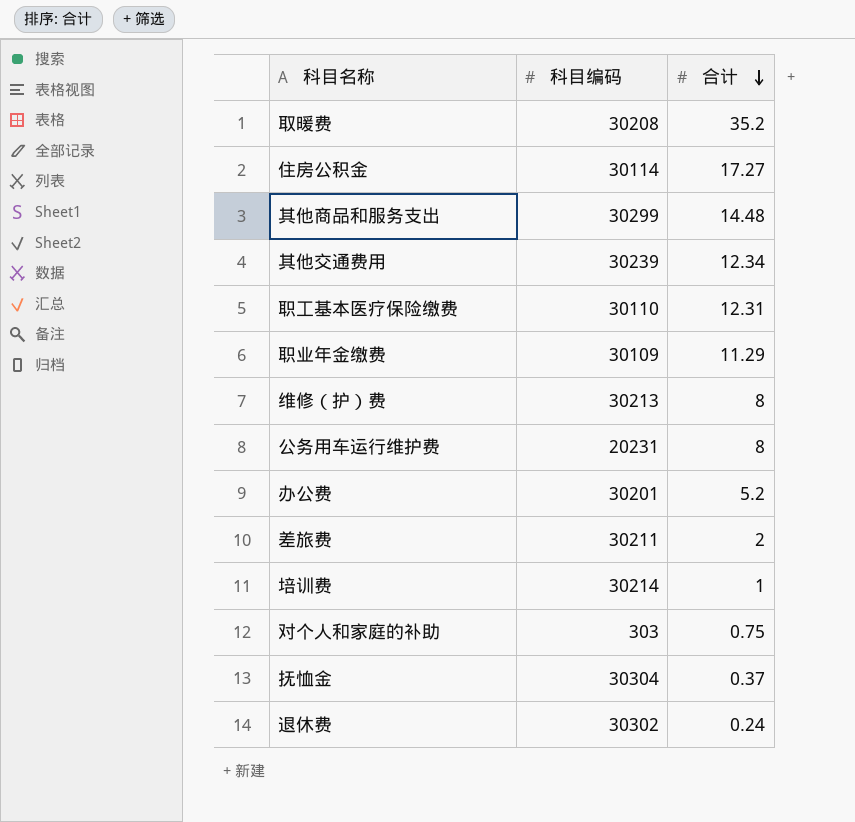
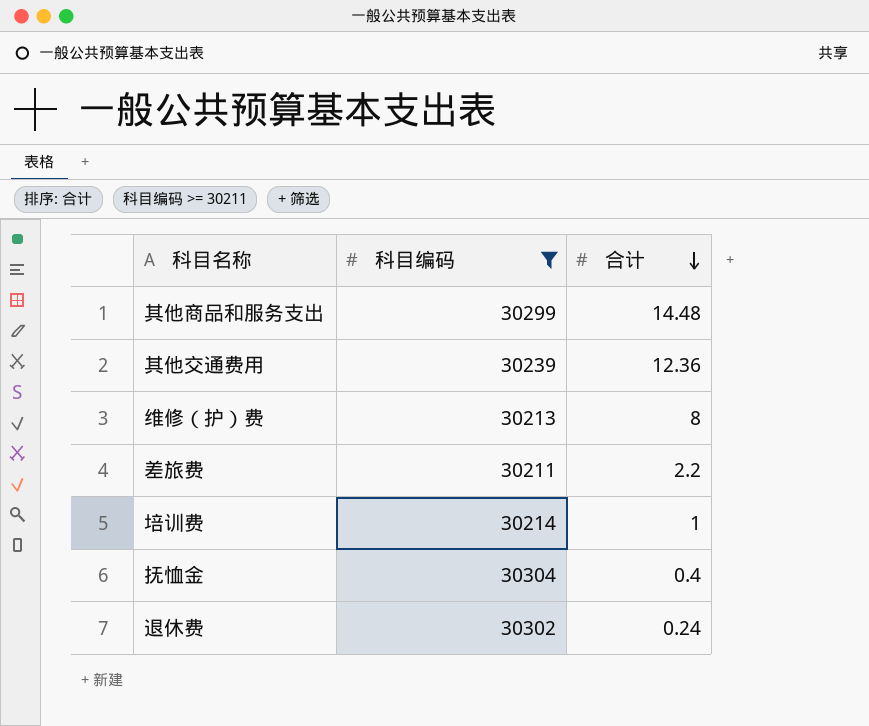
filter: none -> 科目编码 >= 30211
其他交通费用 | 合计: 12.34 -> 12.36
差旅费 | 合计: 2 -> 2.2
抚恤金 | 合计: 0.37 -> 0.4

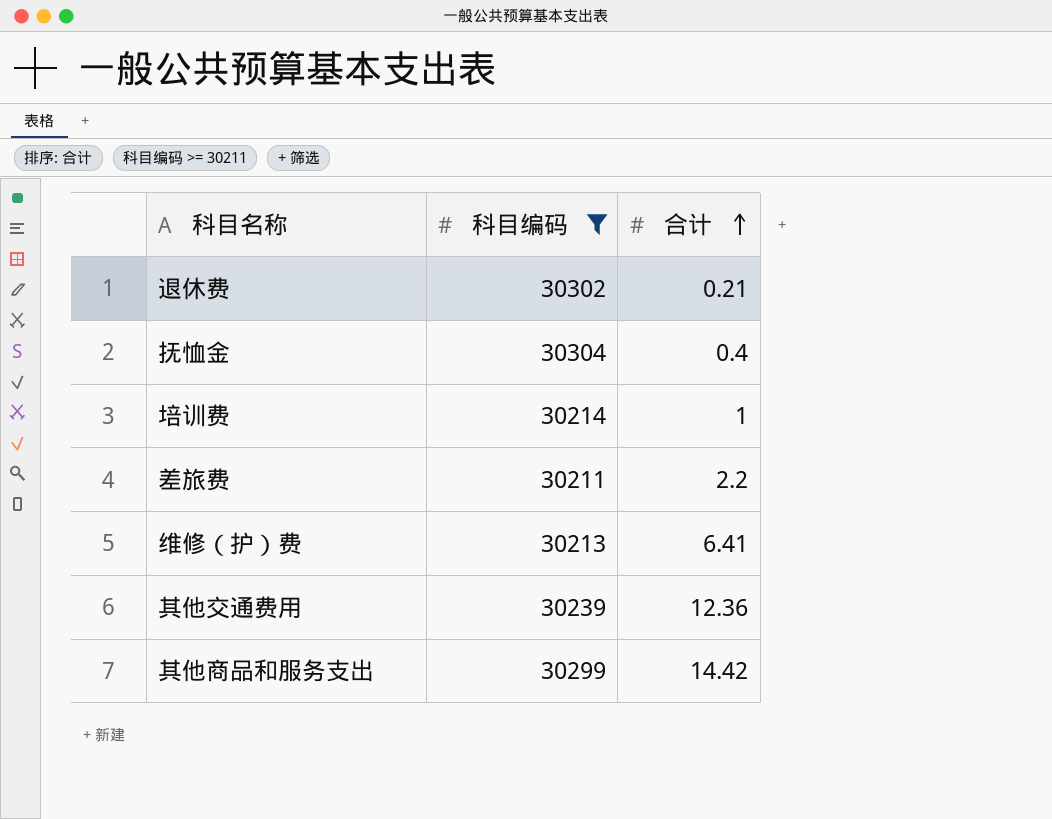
row order: 合计 descending -> 合计 ascending
退休费 | 合计: 0.24 -> 0.21
维修（护）费 | 合计: 8 -> 6.41
其他商品和服务支出 | 合计: 14.48 -> 14.42

